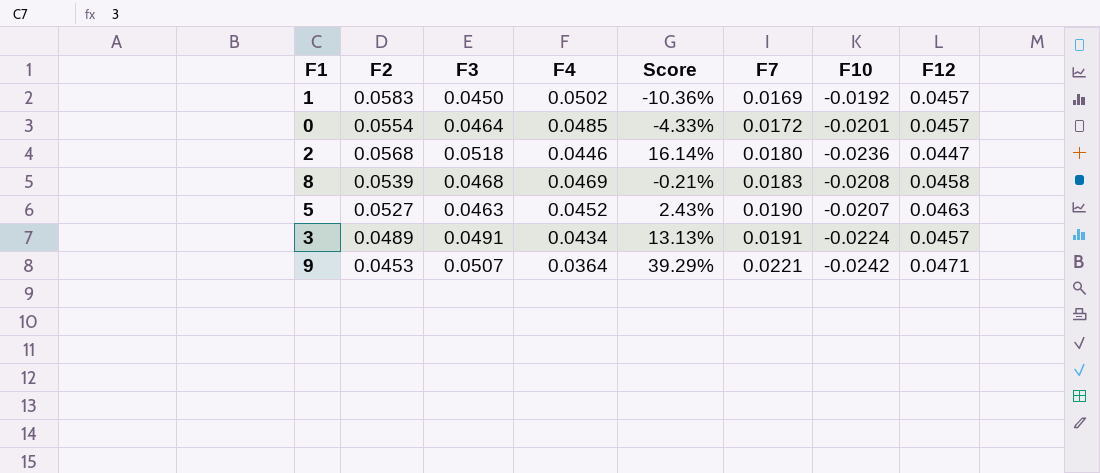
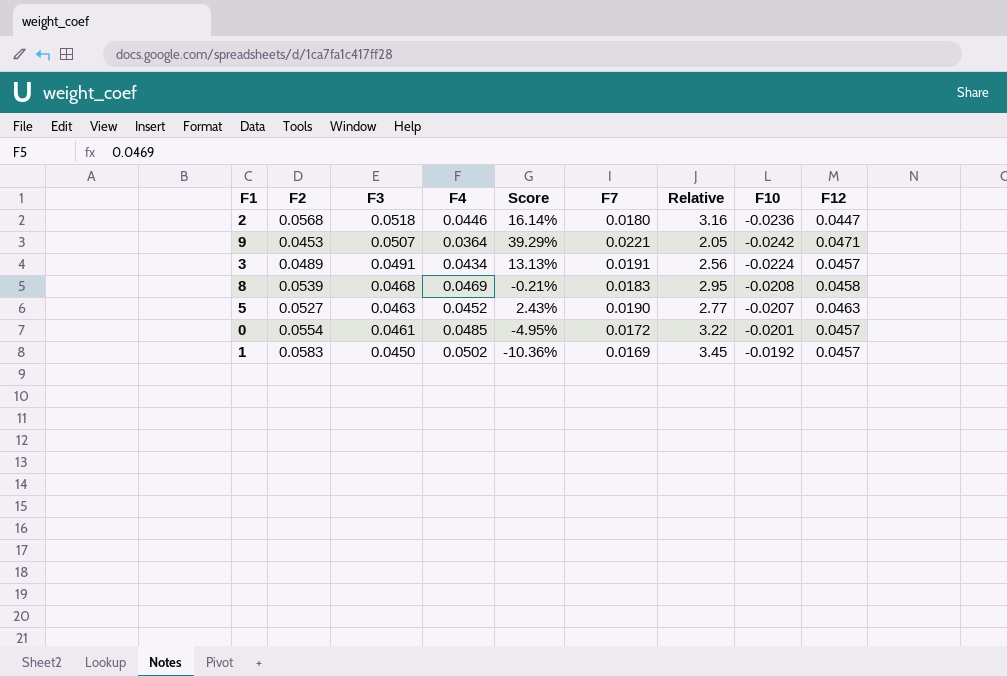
row order: F7 ascending -> F3 descending
column Relative | formula: none -> [F2] / [F7]
0 | F3: 0.0464 -> 0.0461
0 | Score: -4.33% -> -4.95%

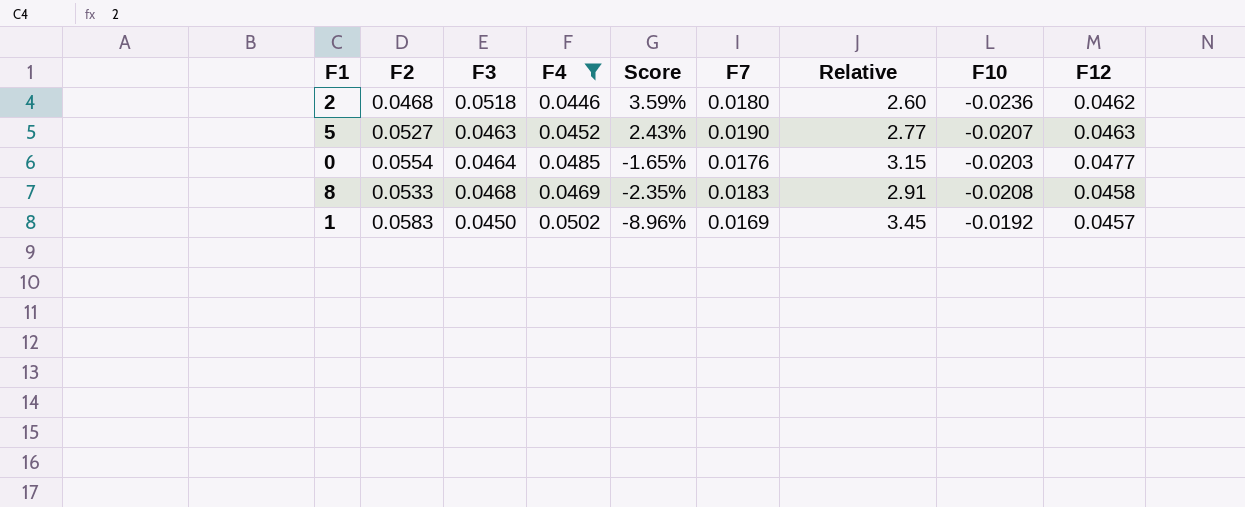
filter: none -> F4 >= 0.0446
row order: F3 descending -> Score descending
column Score | formula: ([F3] - [F4]) / [F4] -> ([F12] - [F4]) / [F4]
2 | F2: 0.0568 -> 0.0468
2 | Relative: 3.16 -> 2.60
2 | F12: 0.0447 -> 0.0462
0 | F3: 0.0461 -> 0.0464
0 | F7: 0.0172 -> 0.0176
0 | Relative: 3.22 -> 3.15
0 | F10: -0.0201 -> -0.0203
0 | F12: 0.0457 -> 0.0477
8 | F2: 0.0539 -> 0.0533
8 | Relative: 2.95 -> 2.91

